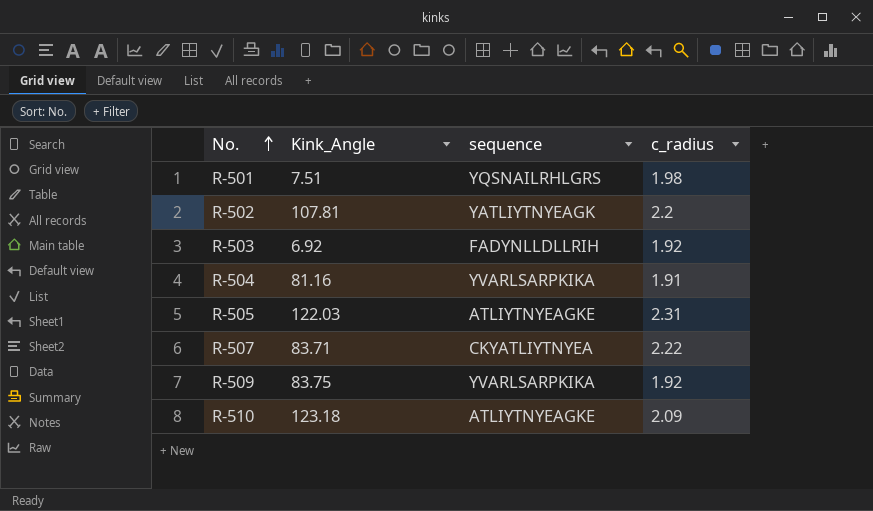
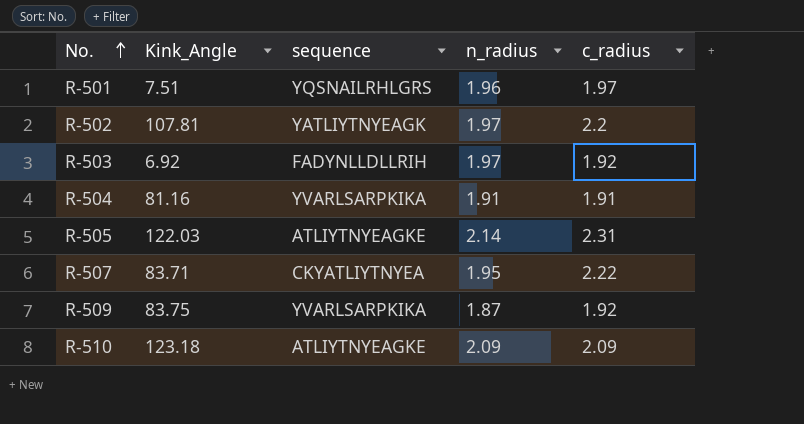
column n_radius | position: none -> 4
R-501 | c_radius: 1.98 -> 1.97

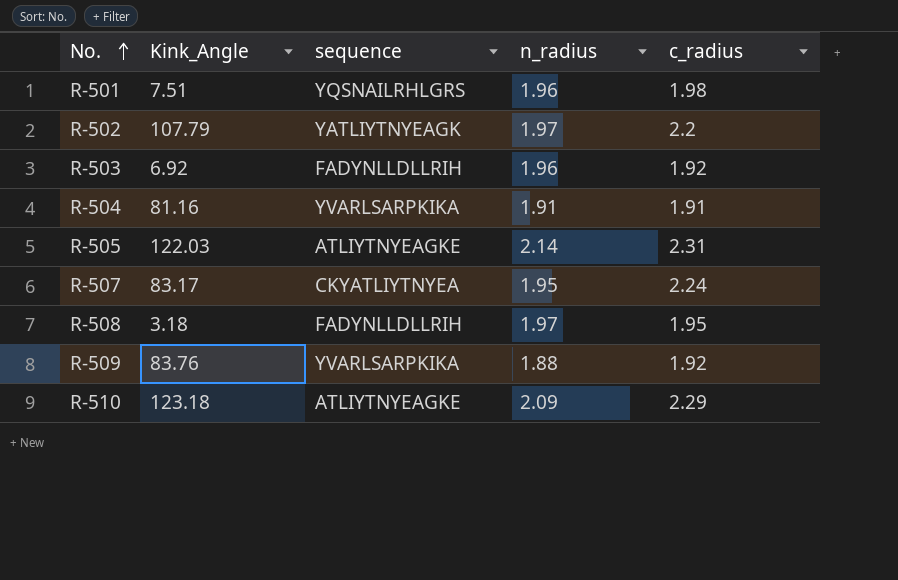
R-501 | c_radius: 1.97 -> 1.98
R-502 | Kink_Angle: 107.81 -> 107.79
R-503 | n_radius: 1.97 -> 1.96
R-507 | Kink_Angle: 83.71 -> 83.17
R-507 | c_radius: 2.22 -> 2.24
row R-508: none -> 3.18 | FADYNLLDLLRIH | 1.97 | 1.95
R-509 | Kink_Angle: 83.75 -> 83.76
R-509 | n_radius: 1.87 -> 1.88
R-510 | c_radius: 2.09 -> 2.29

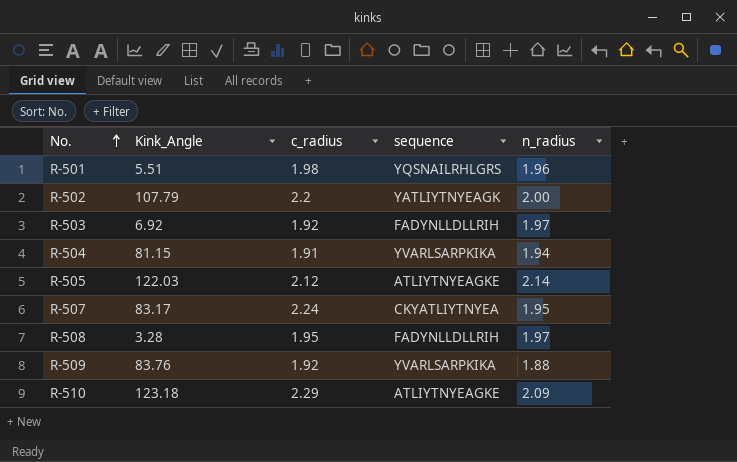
column c_radius | position: 5 -> 3
R-501 | Kink_Angle: 7.51 -> 5.51
R-502 | n_radius: 1.97 -> 2.00
R-503 | n_radius: 1.96 -> 1.97
R-504 | Kink_Angle: 81.16 -> 81.15
R-504 | n_radius: 1.91 -> 1.94
R-505 | c_radius: 2.31 -> 2.12
R-508 | Kink_Angle: 3.18 -> 3.28

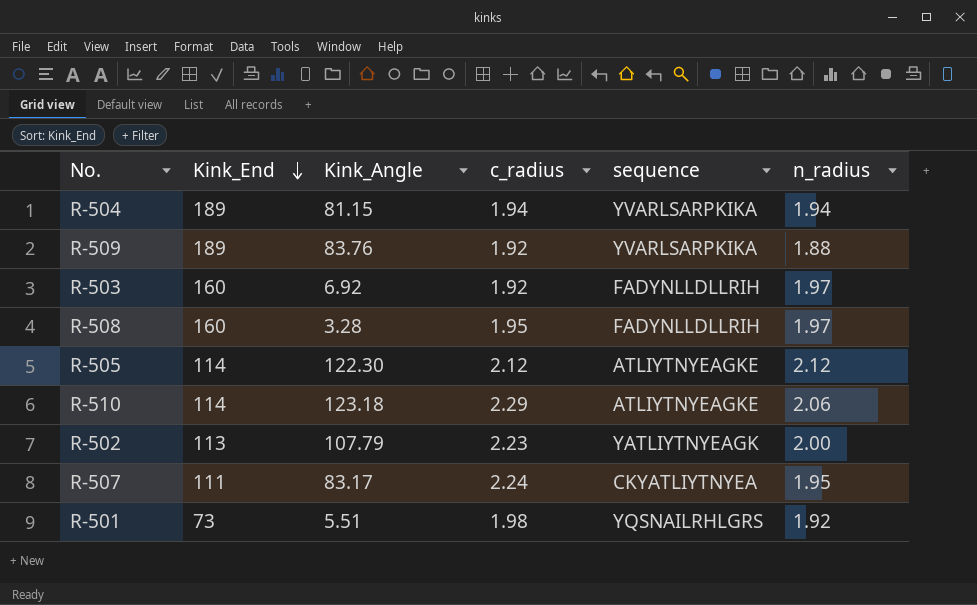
row order: No. ascending -> Kink_End descending
column Kink_End | position: none -> 2
R-504 | c_radius: 1.91 -> 1.94
R-505 | Kink_Angle: 122.03 -> 122.30
R-505 | n_radius: 2.14 -> 2.12
R-510 | n_radius: 2.09 -> 2.06
R-502 | c_radius: 2.2 -> 2.23
R-501 | n_radius: 1.96 -> 1.92

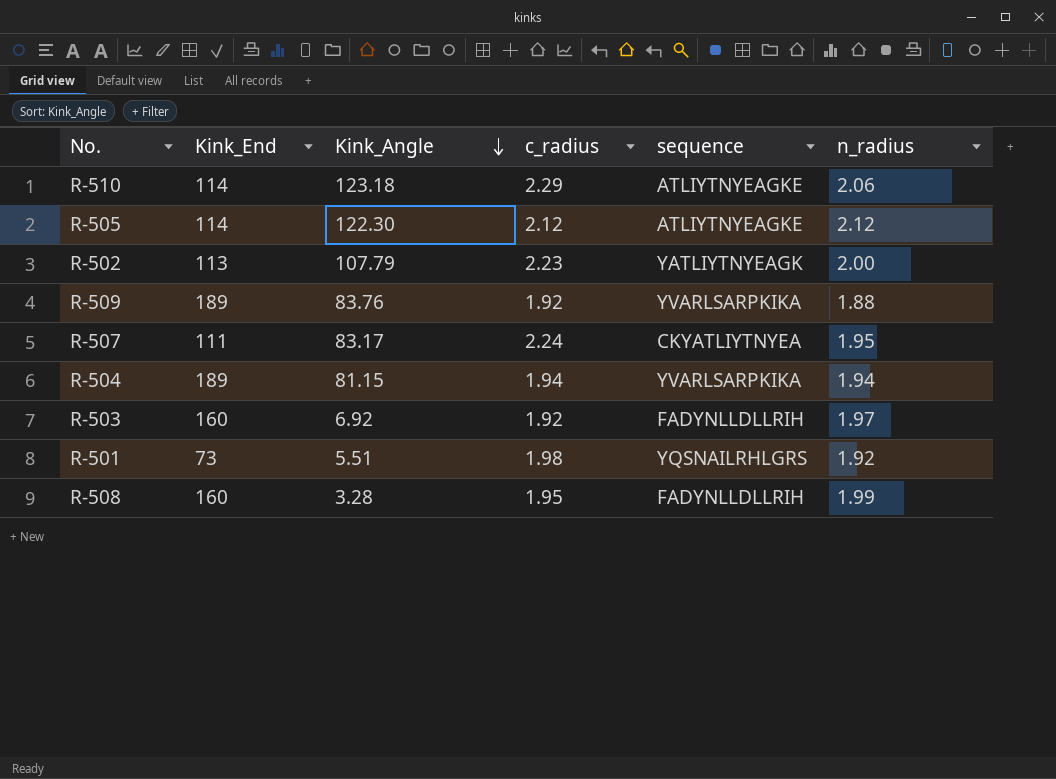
row order: Kink_End descending -> Kink_Angle descending
R-508 | n_radius: 1.97 -> 1.99

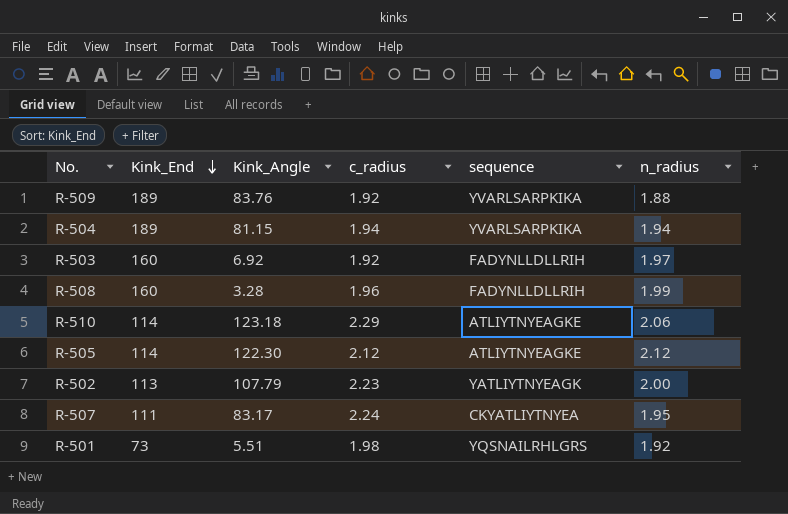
row order: Kink_Angle descending -> Kink_End descending
R-508 | c_radius: 1.95 -> 1.96

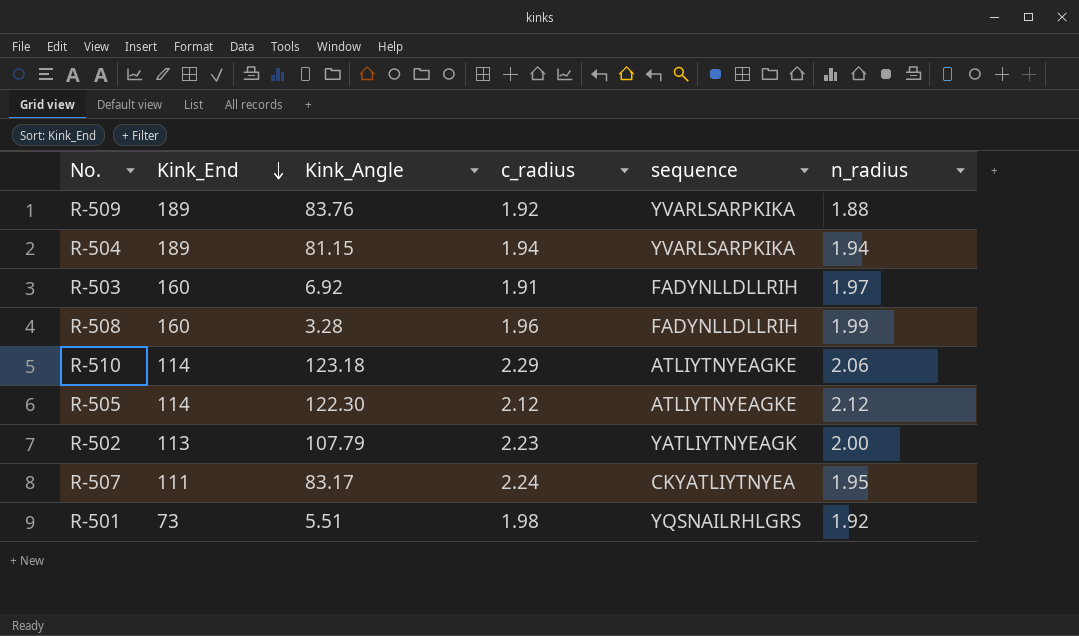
R-503 | c_radius: 1.92 -> 1.91

